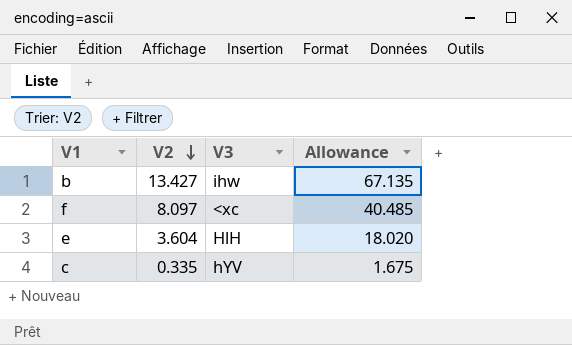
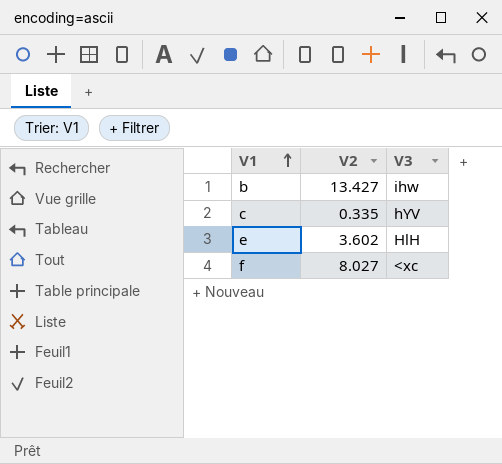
row order: V2 descending -> V1 ascending
column Allowance | formula: [V2] * 5 -> none
e | V2: 3.604 -> 3.602
f | V2: 8.097 -> 8.027

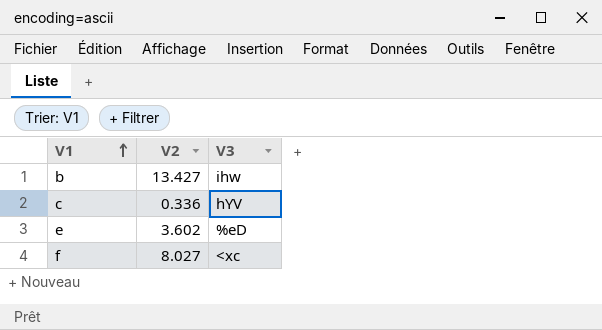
c | V2: 0.335 -> 0.336
e | V3: HlH -> %eD

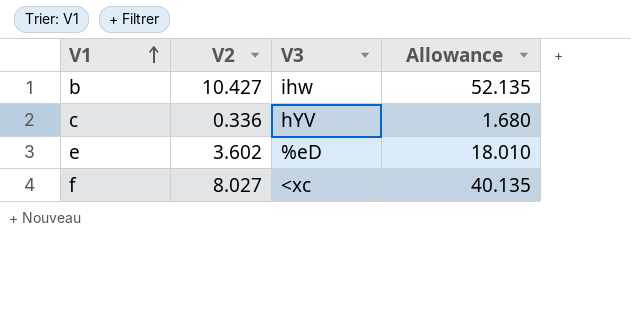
column Allowance | formula: none -> [V2] * 5
b | V2: 13.427 -> 10.427

